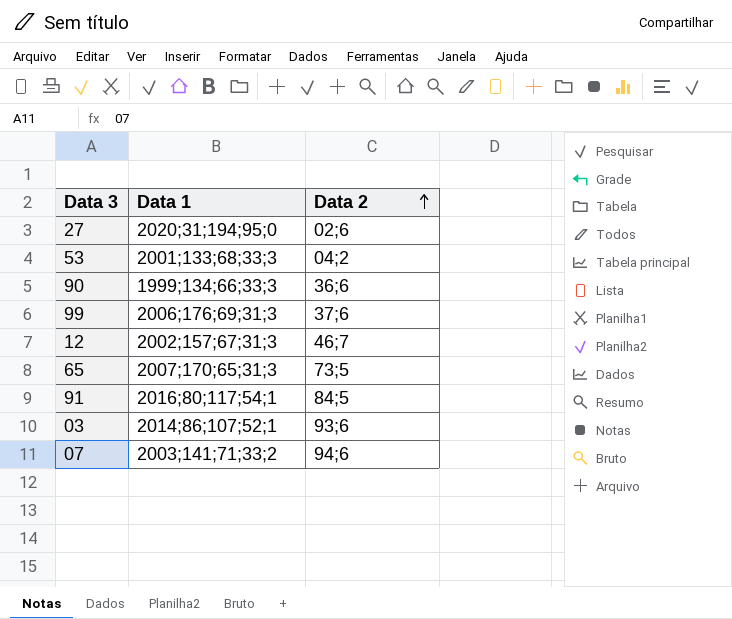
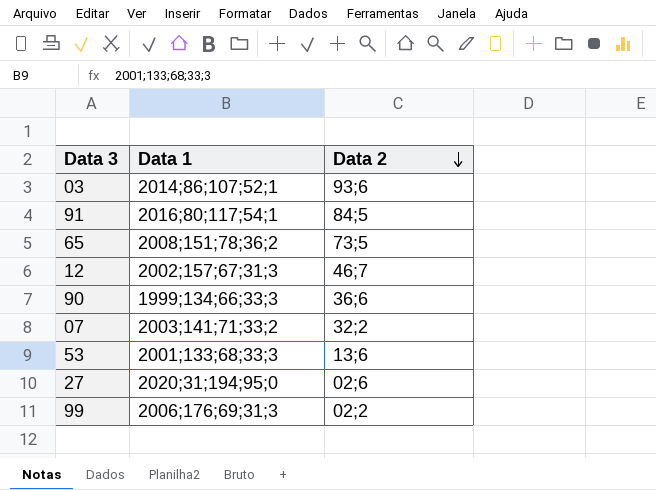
row order: Data 2 ascending -> Data 2 descending
65 | Data 1: 2007;170;65;31;3 -> 2008;151;78;36;2
07 | Data 2: 94;6 -> 32;2
53 | Data 2: 04;2 -> 13;6
99 | Data 2: 37;6 -> 02;2

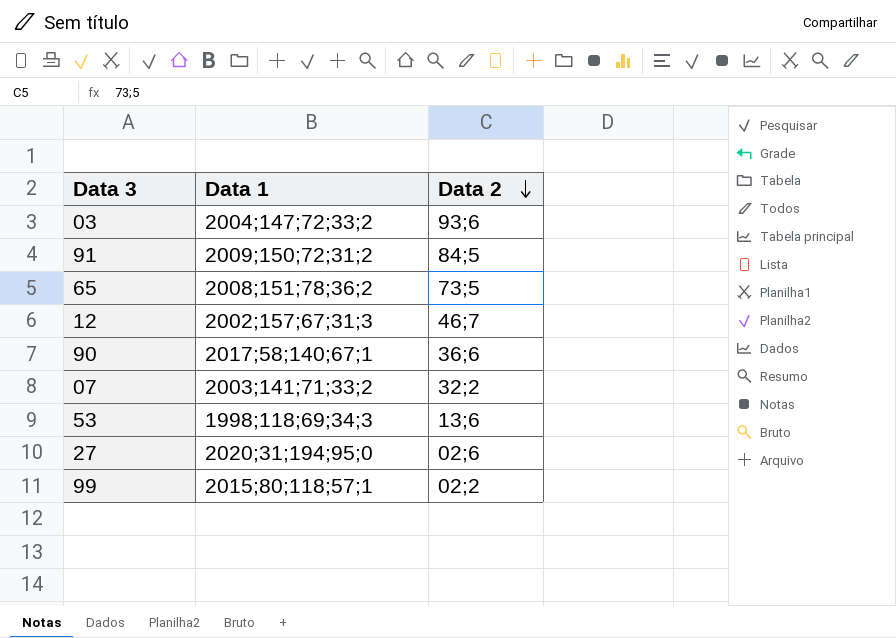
03 | Data 1: 2014;86;107;52;1 -> 2004;147;72;33;2
91 | Data 1: 2016;80;117;54;1 -> 2009;150;72;31;2
90 | Data 1: 1999;134;66;33;3 -> 2017;58;140;67;1
53 | Data 1: 2001;133;68;33;3 -> 1998;118;69;34;3
99 | Data 1: 2006;176;69;31;3 -> 2015;80;118;57;1

